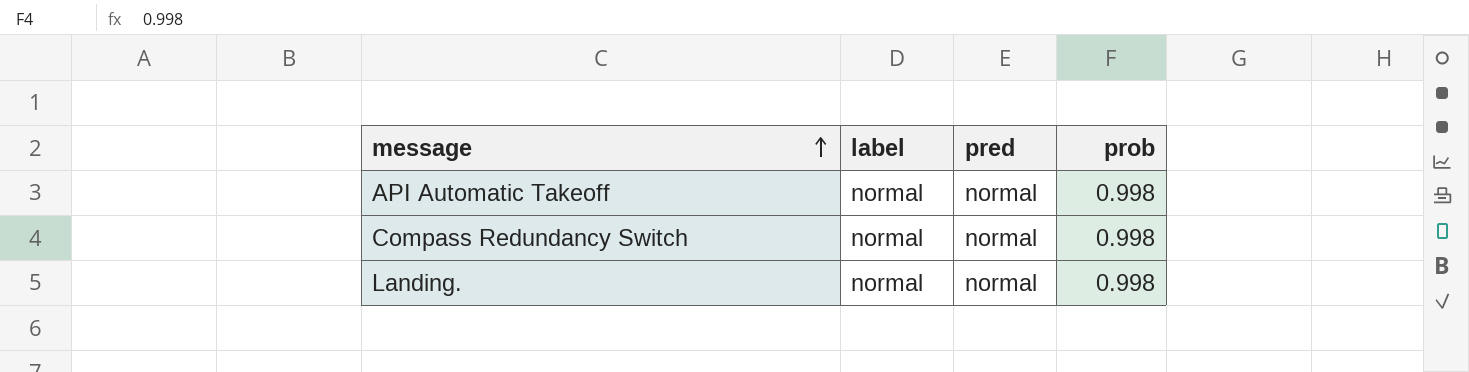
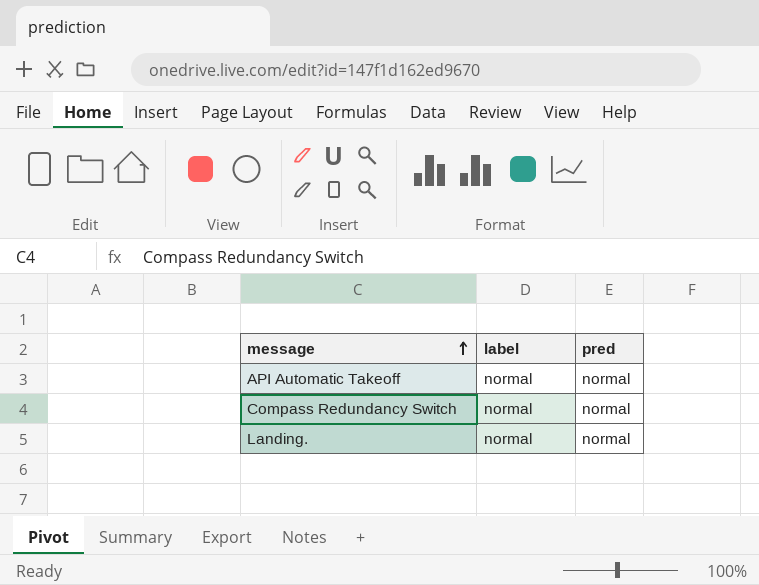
column prob | position: 4 -> none

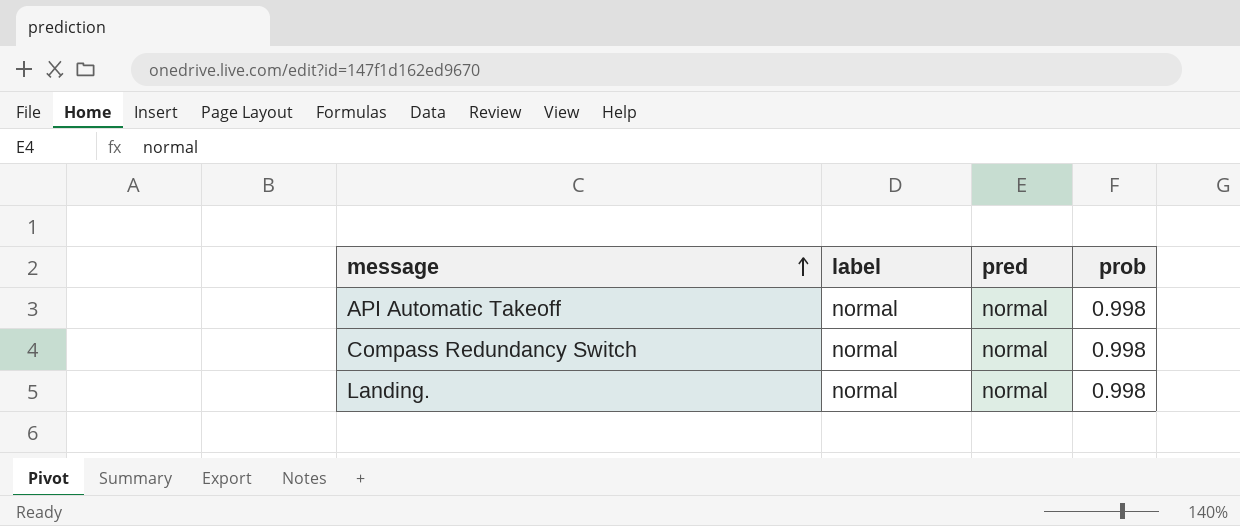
column prob | position: none -> 4

